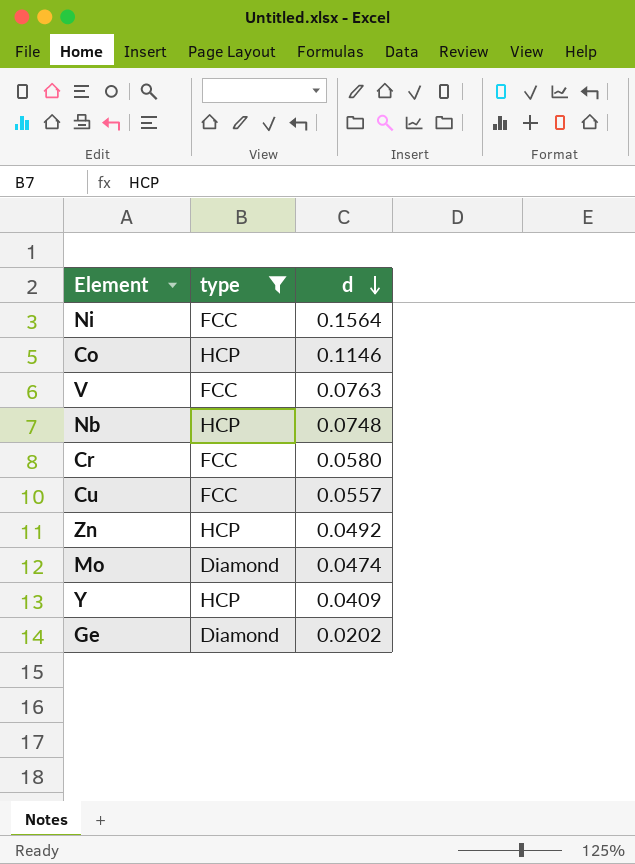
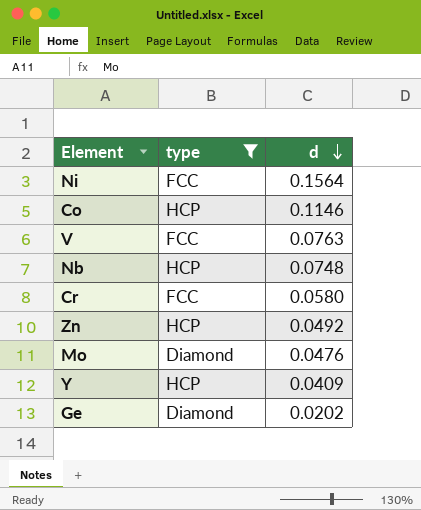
row Cu: FCC | 0.0557 -> none
Mo | d: 0.0474 -> 0.0476

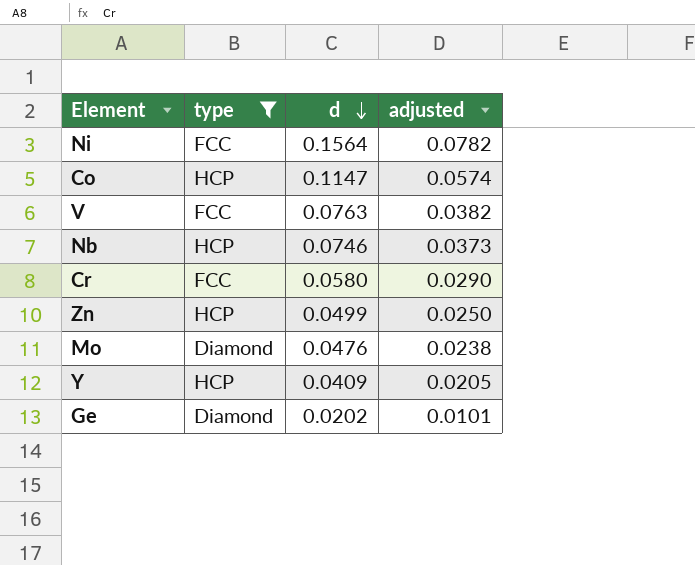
column adjusted | formula: none -> [d] * 0.5
Co | d: 0.1146 -> 0.1147
Nb | d: 0.0748 -> 0.0746
Zn | d: 0.0492 -> 0.0499

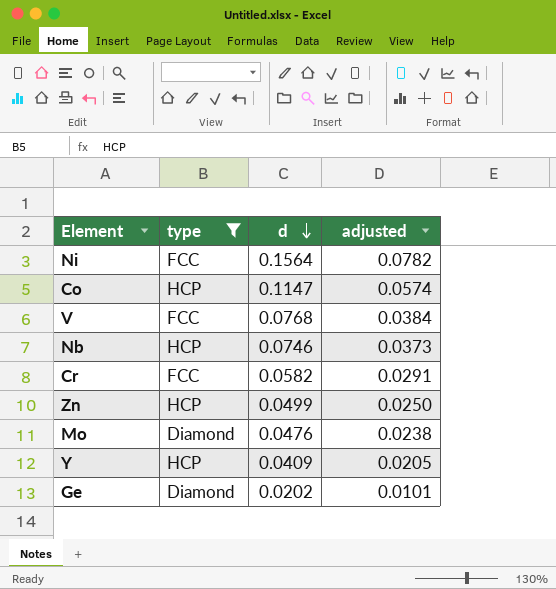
V | d: 0.0763 -> 0.0768
V | adjusted: 0.0382 -> 0.0384
Cr | d: 0.0580 -> 0.0582
Cr | adjusted: 0.0290 -> 0.0291

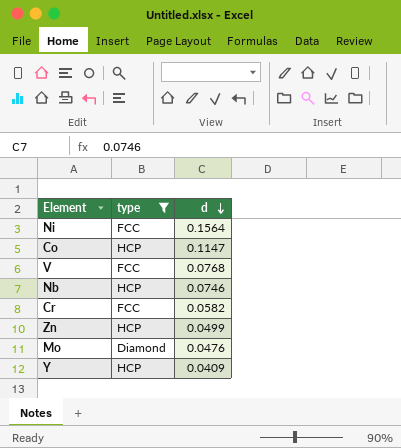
column adjusted | formula: [d] * 0.5 -> none
row Ge: Diamond | 0.0202 | 0.0101 -> none

